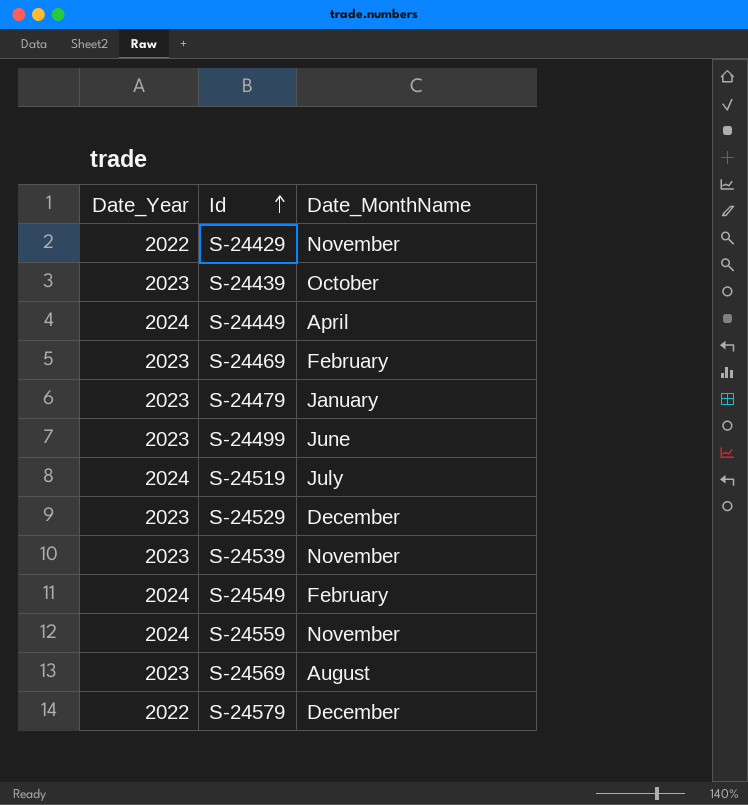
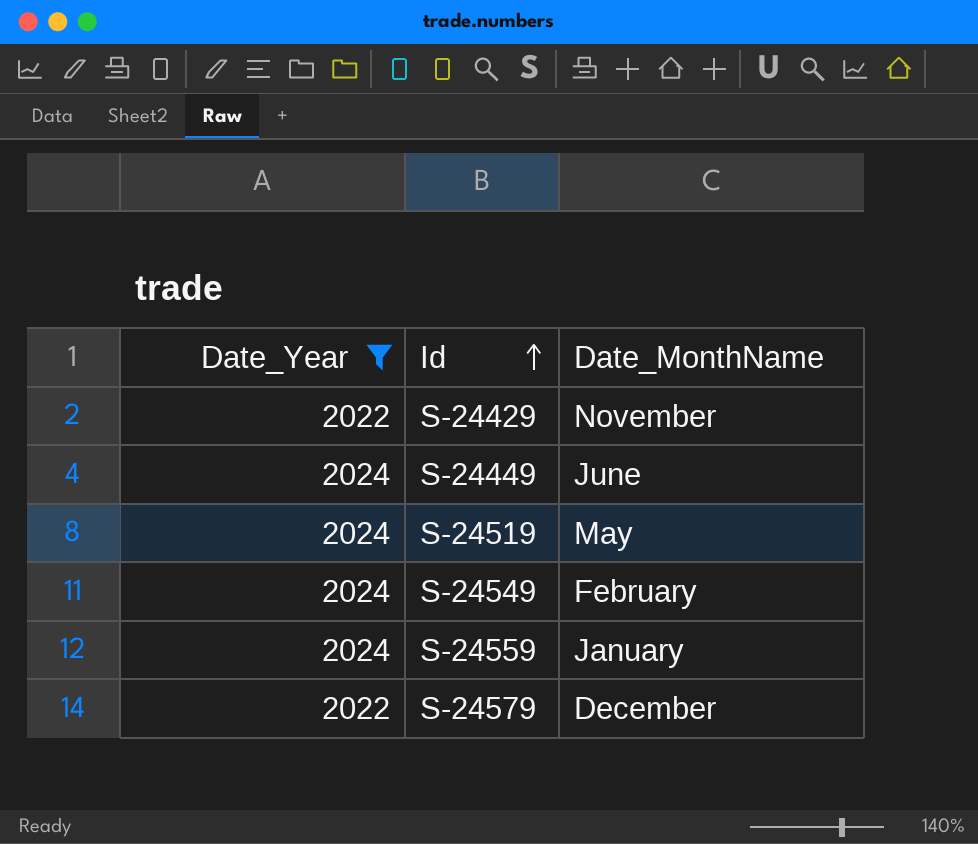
filter: none -> Date_Year != 2023
S-24449 | Date_MonthName: April -> June
S-24519 | Date_MonthName: July -> May
S-24559 | Date_MonthName: November -> January

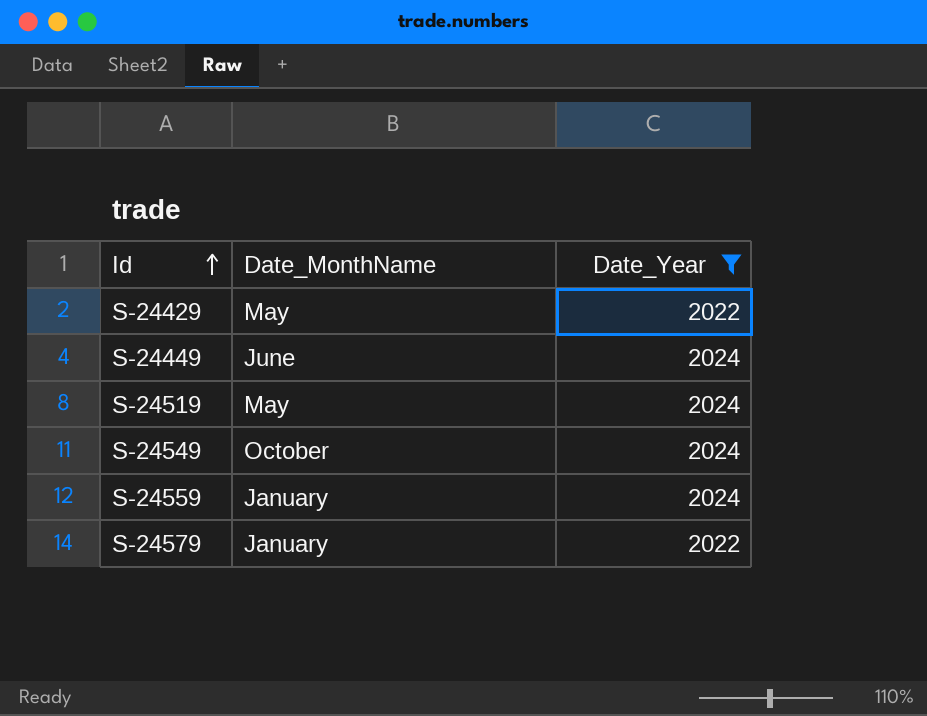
column Date_Year | position: 1 -> 3
S-24429 | Date_MonthName: November -> May
S-24549 | Date_MonthName: February -> October
S-24579 | Date_MonthName: December -> January

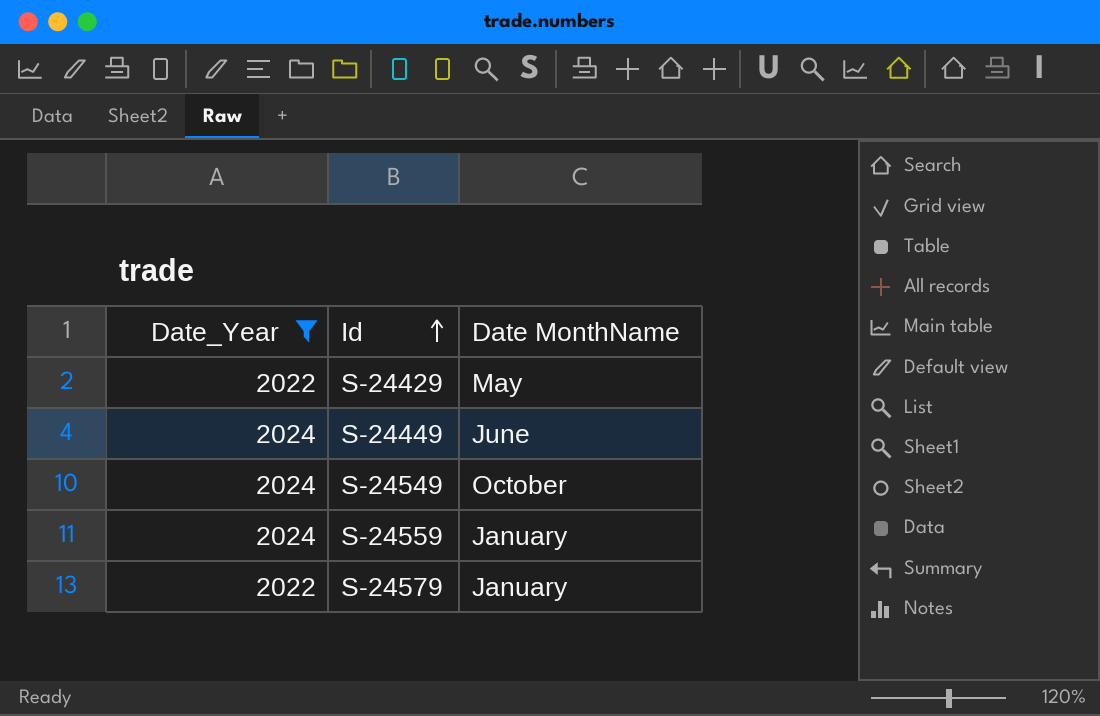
column Date_Year | position: 3 -> 1
column name: Date_MonthName -> Date MonthName
row S-24519: May | 2024 -> none

